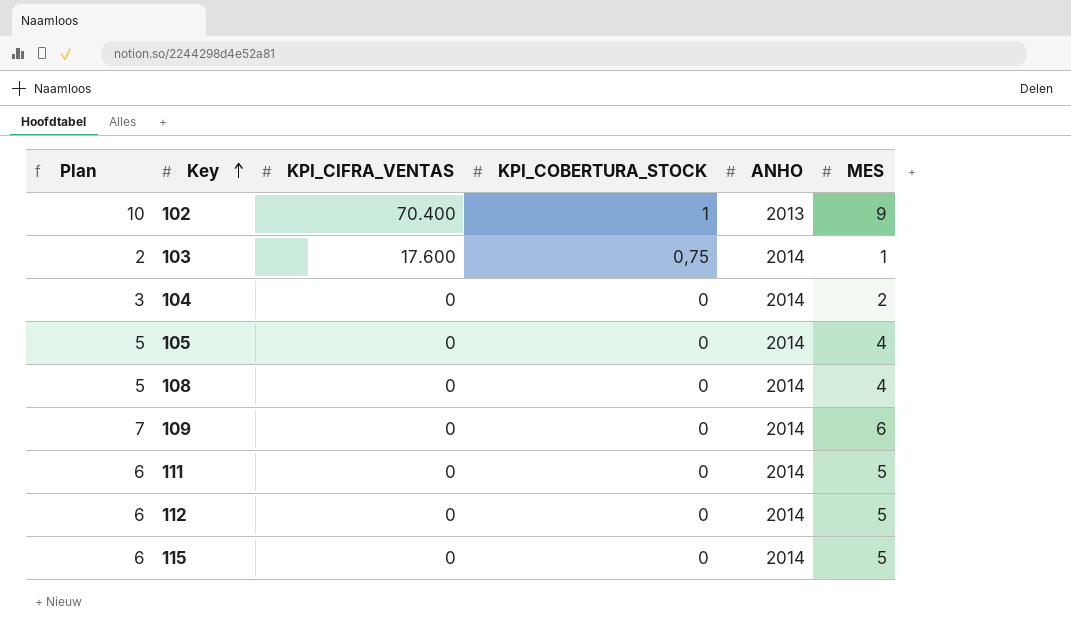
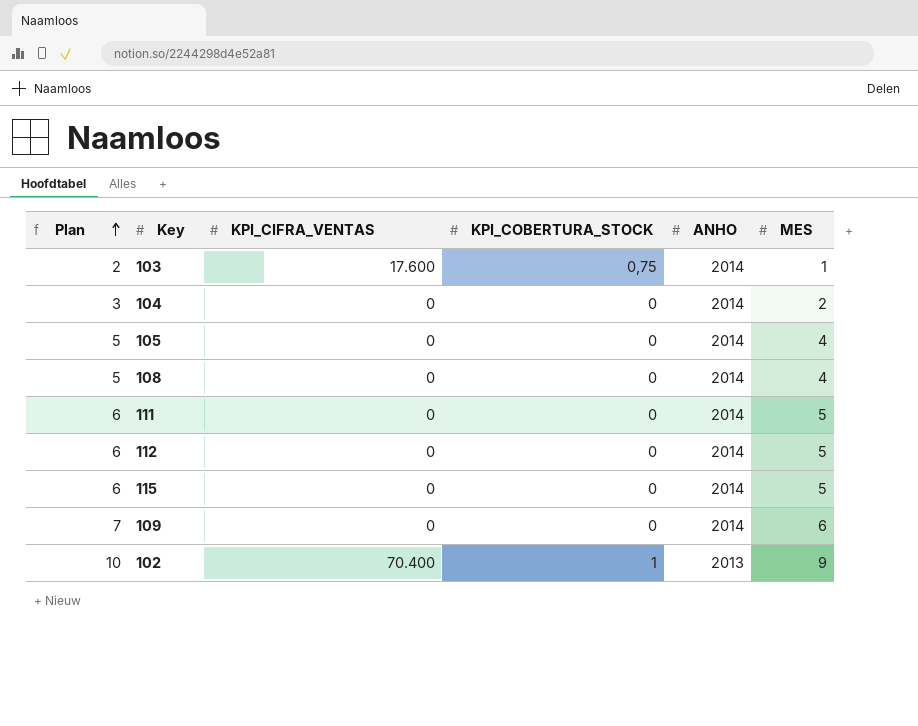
row order: Key ascending -> Plan ascending

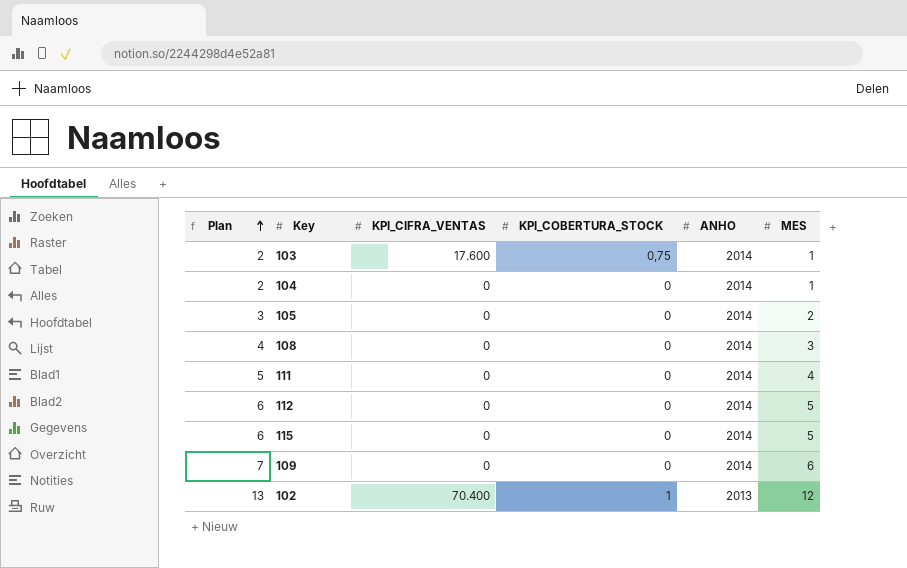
104 | Plan: 3 -> 2
104 | MES: 2 -> 1
105 | Plan: 5 -> 3
105 | MES: 4 -> 2
108 | Plan: 5 -> 4
108 | MES: 4 -> 3
111 | Plan: 6 -> 5
111 | MES: 5 -> 4
102 | Plan: 10 -> 13
102 | MES: 9 -> 12

